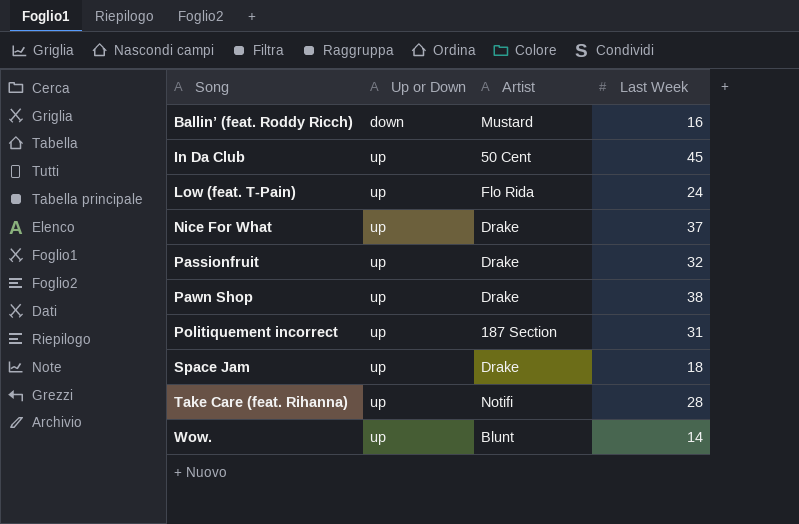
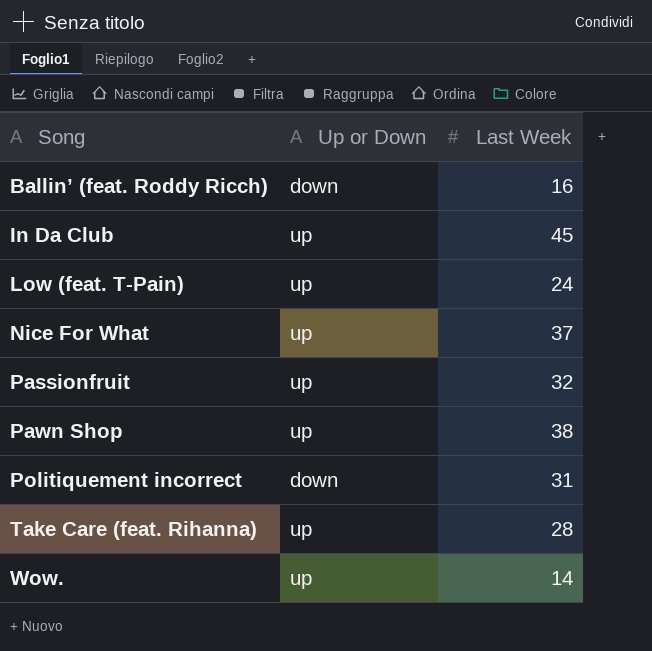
column Artist | position: 3 -> none
row Space Jam: up | Drake | 18 -> none
Politiquement incorrect | Up or Down: up -> down

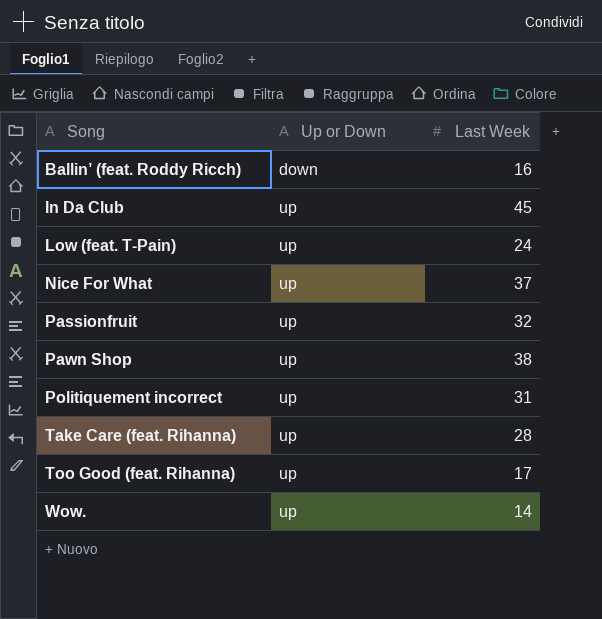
Politiquement incorrect | Up or Down: down -> up
row Too Good (feat. Rihanna): none -> up | 17

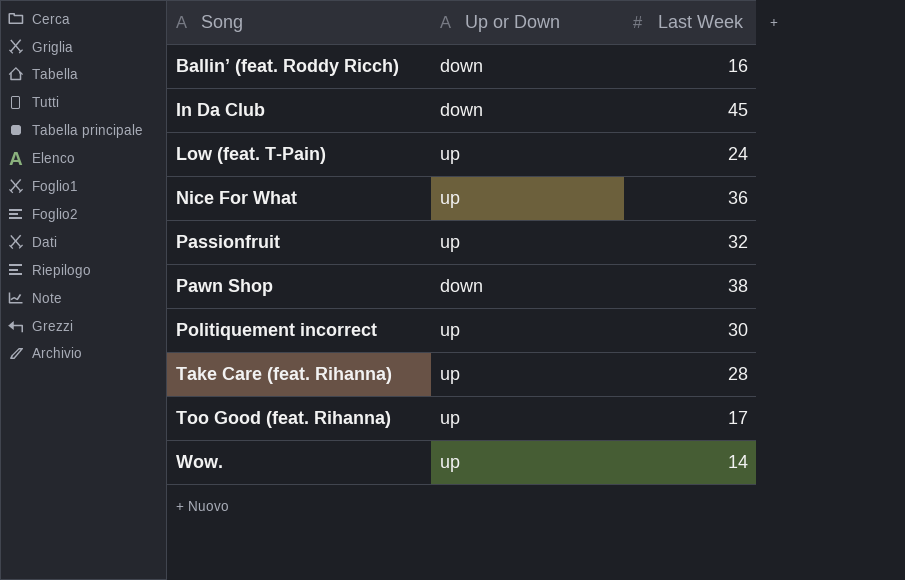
In Da Club | Up or Down: up -> down
Nice For What | Last Week: 37 -> 36
Pawn Shop | Up or Down: up -> down
Politiquement incorrect | Last Week: 31 -> 30

